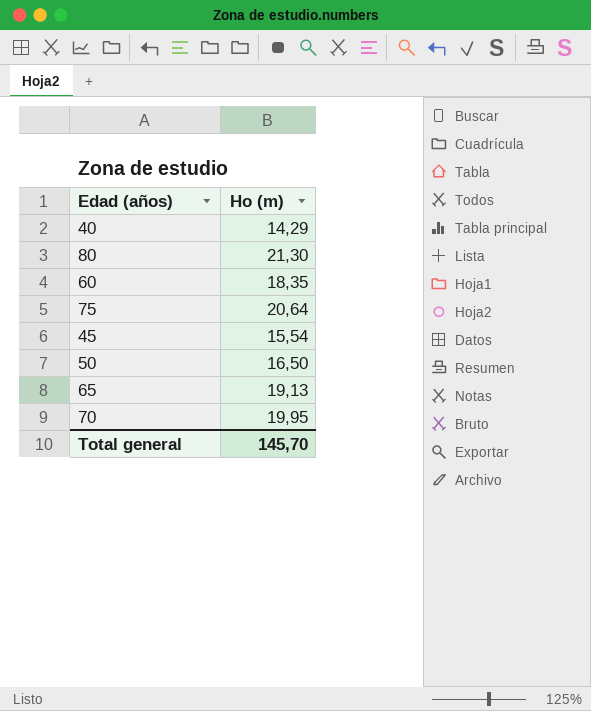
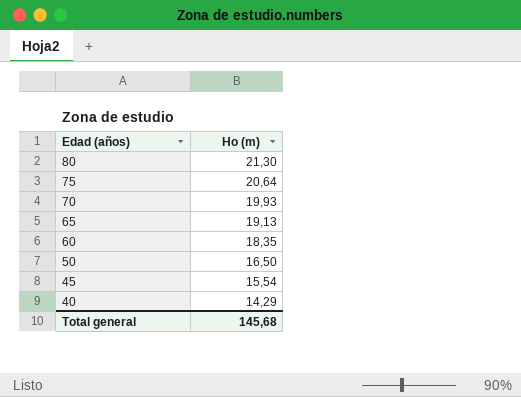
row order: none -> Edad (años) descending
70 | Ho (m): 19,95 -> 19,93
Total general | Ho (m): 145,70 -> 145,68

